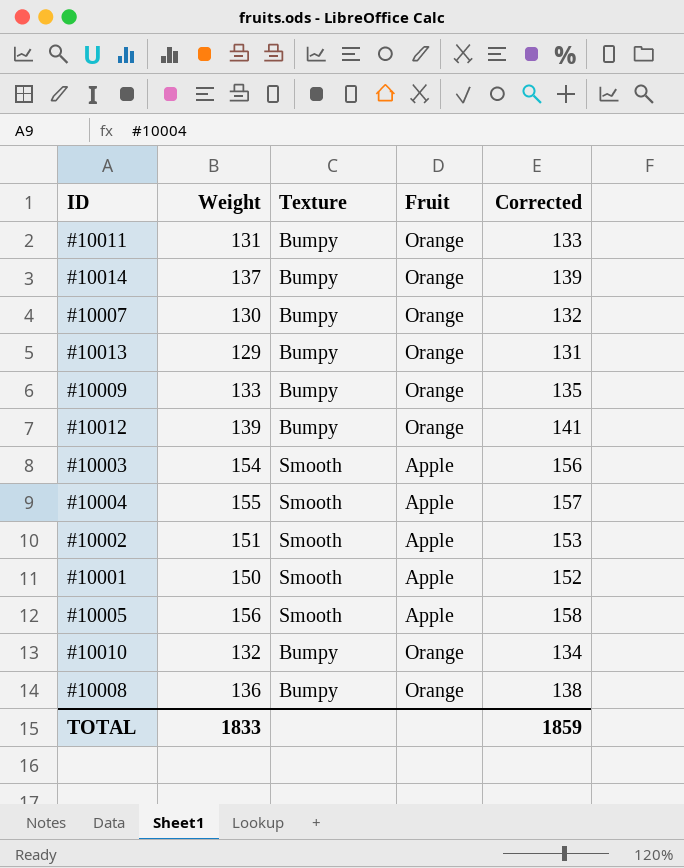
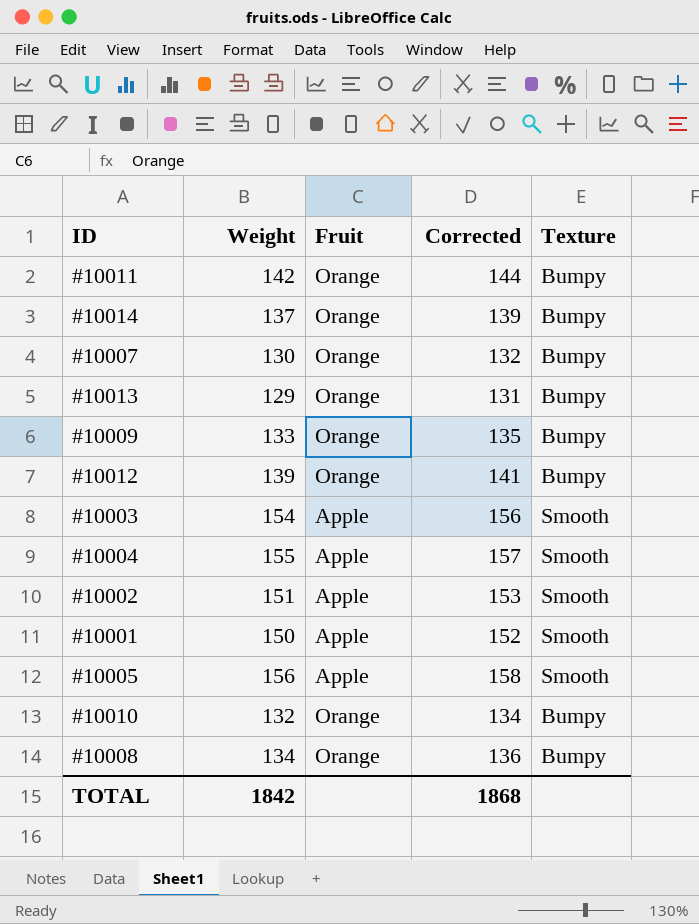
column Texture | position: 3 -> 5
#10011 | Weight: 131 -> 142
#10011 | Corrected: 133 -> 144
#10008 | Weight: 136 -> 134
#10008 | Corrected: 138 -> 136
TOTAL | Weight: 1833 -> 1842
TOTAL | Corrected: 1859 -> 1868

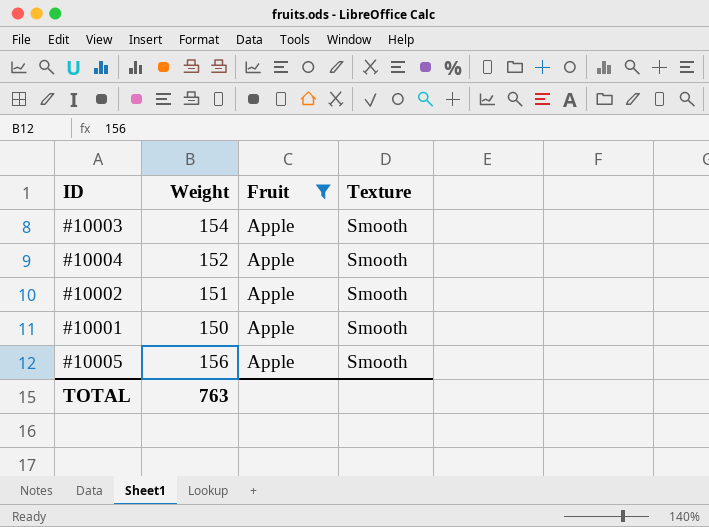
filter: none -> Fruit = Apple
column Corrected | formula: [Weight] + 2 -> none
#10004 | Weight: 155 -> 152
TOTAL | Weight: 1842 -> 763

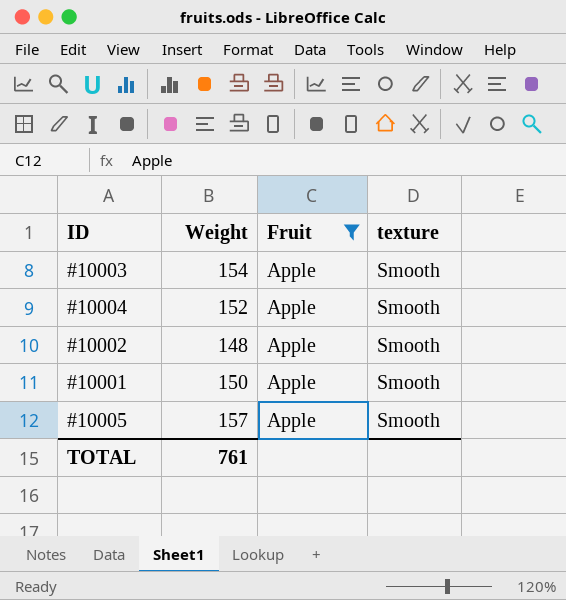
column name: Texture -> texture
#10002 | Weight: 151 -> 148
#10005 | Weight: 156 -> 157
TOTAL | Weight: 763 -> 761

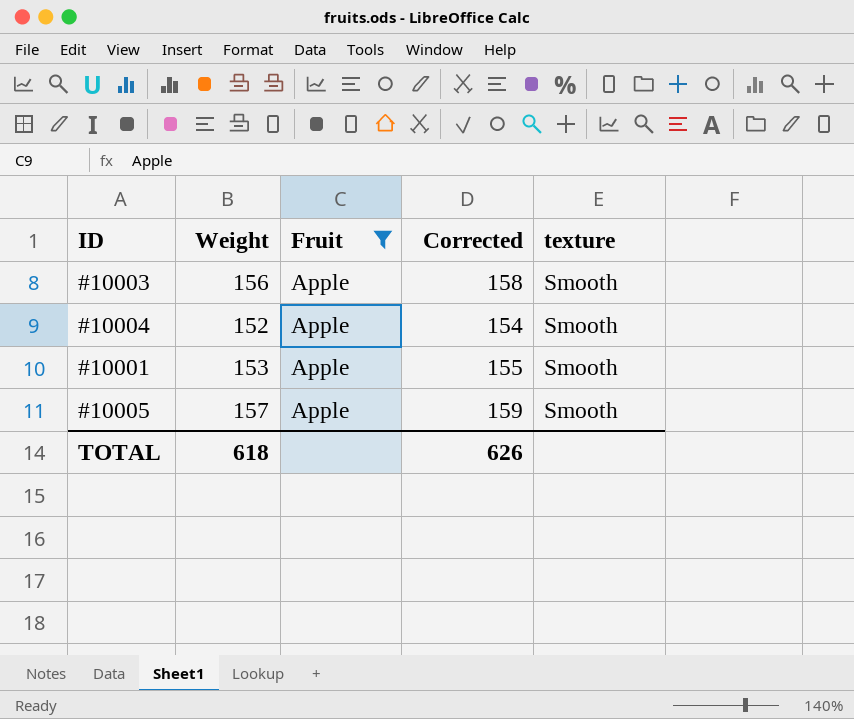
column Corrected | formula: none -> [Weight] + 2
row #10002: 148 | Apple | Smooth -> none
#10003 | Weight: 154 -> 156
#10001 | Weight: 150 -> 153
TOTAL | Weight: 761 -> 618

